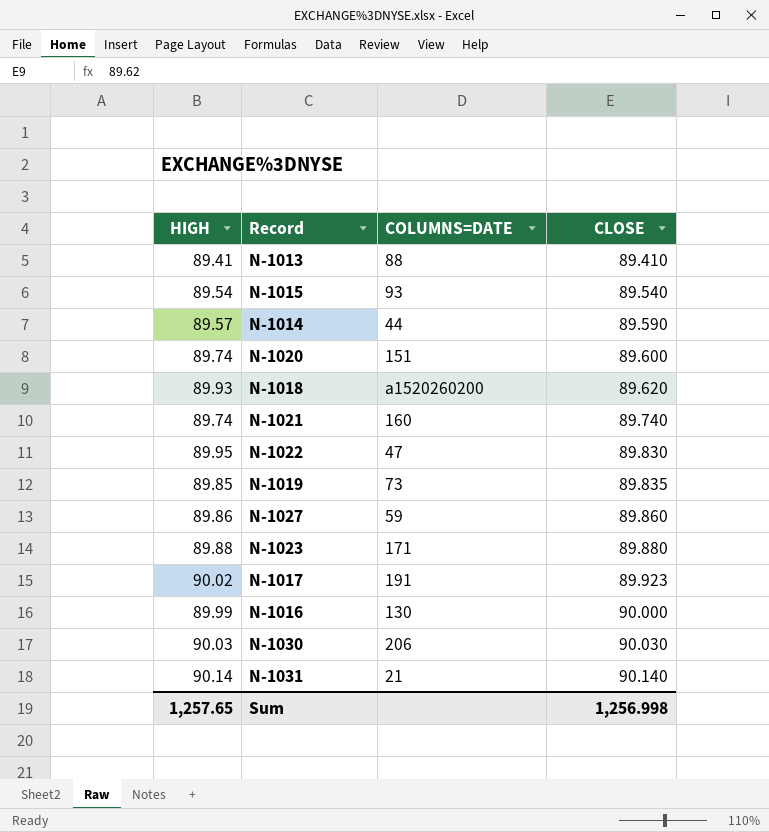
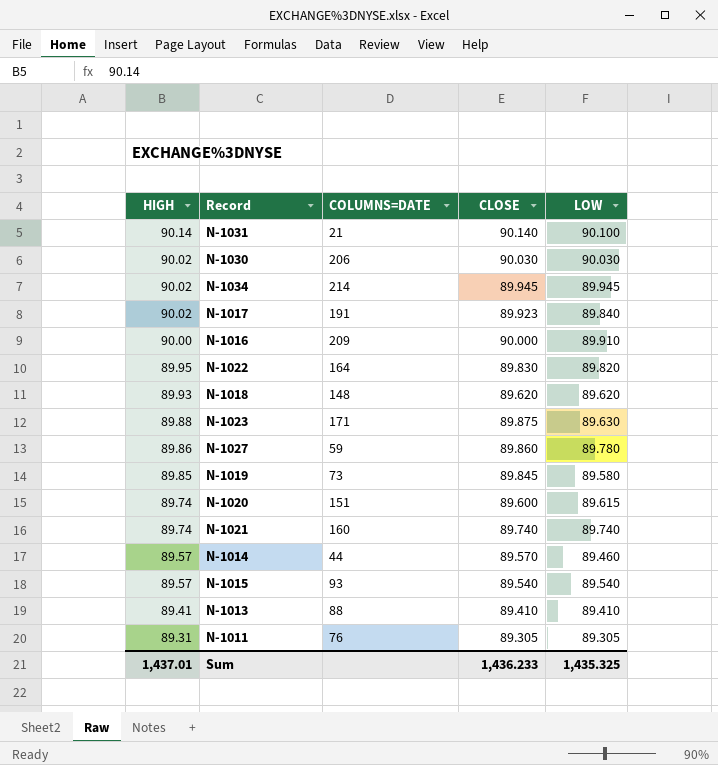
row order: CLOSE ascending -> HIGH descending
column LOW | position: none -> 5
N-1030 | HIGH: 90.03 -> 90.02
row N-1034: none -> 90.02 | 214 | 89.945 | 89.945
N-1016 | HIGH: 89.99 -> 90.00
N-1016 | COLUMNS=DATE: 130 -> 209
N-1022 | COLUMNS=DATE: 47 -> 164
N-1018 | COLUMNS=DATE: a1520260200 -> 148
N-1023 | CLOSE: 89.880 -> 89.875
N-1019 | CLOSE: 89.835 -> 89.845
N-1014 | CLOSE: 89.590 -> 89.570
N-1015 | HIGH: 89.54 -> 89.57
row N-1011: none -> 89.31 | 76 | 89.305 | 89.305
Sum | HIGH: 1,257.65 -> 1,437.01
Sum | CLOSE: 1,256.998 -> 1,436.233

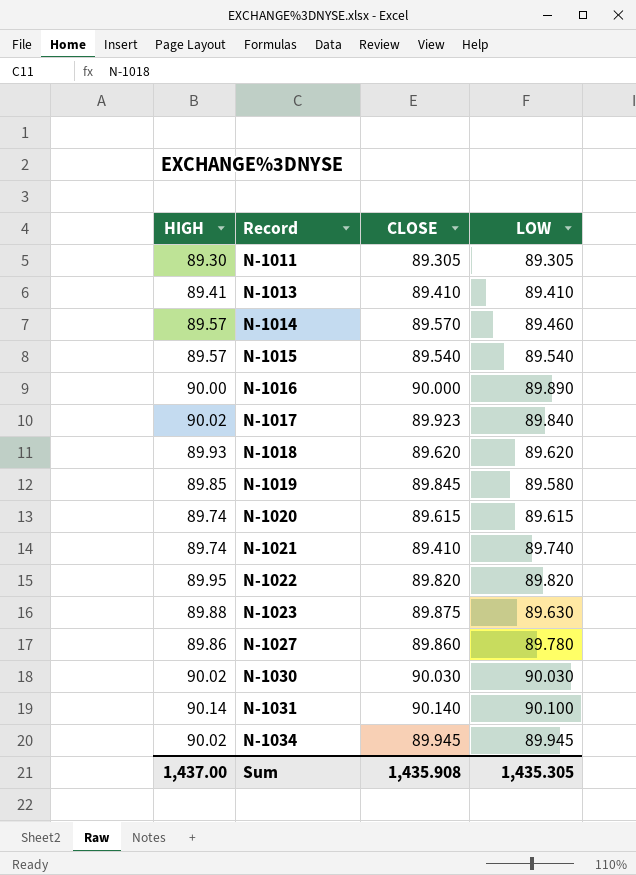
row order: HIGH descending -> Record ascending
column COLUMNS=DATE | position: 3 -> none
N-1011 | HIGH: 89.31 -> 89.30
N-1016 | LOW: 89.910 -> 89.890
N-1020 | CLOSE: 89.600 -> 89.615
N-1021 | CLOSE: 89.740 -> 89.410
N-1022 | CLOSE: 89.830 -> 89.820
Sum | HIGH: 1,437.01 -> 1,437.00
Sum | CLOSE: 1,436.233 -> 1,435.908
Sum | LOW: 1,435.325 -> 1,435.305

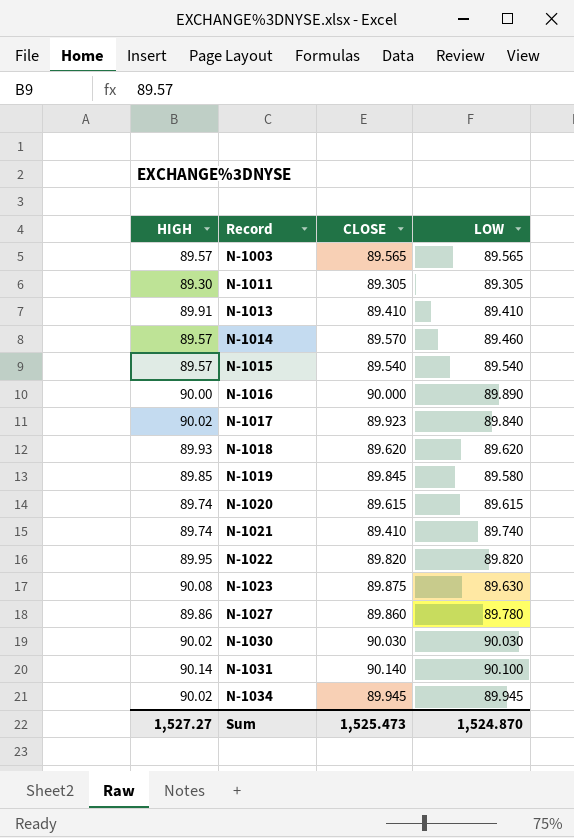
row N-1003: none -> 89.57 | 89.565 | 89.565
N-1013 | HIGH: 89.41 -> 89.91
N-1023 | HIGH: 89.88 -> 90.08
Sum | HIGH: 1,437.00 -> 1,527.27
Sum | CLOSE: 1,435.908 -> 1,525.473
Sum | LOW: 1,435.305 -> 1,524.870

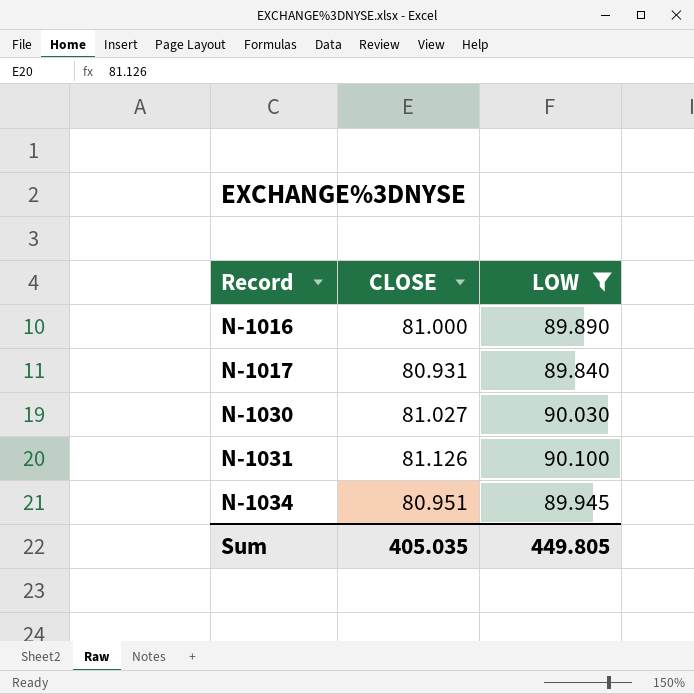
filter: none -> LOW >= 89.840
column HIGH | position: 1 -> none
N-1016 | CLOSE: 90.000 -> 81.000
N-1017 | CLOSE: 89.923 -> 80.931
N-1030 | CLOSE: 90.030 -> 81.027
N-1031 | CLOSE: 90.140 -> 81.126
N-1034 | CLOSE: 89.945 -> 80.951
Sum | CLOSE: 1,525.473 -> 405.035
Sum | LOW: 1,524.870 -> 449.805

